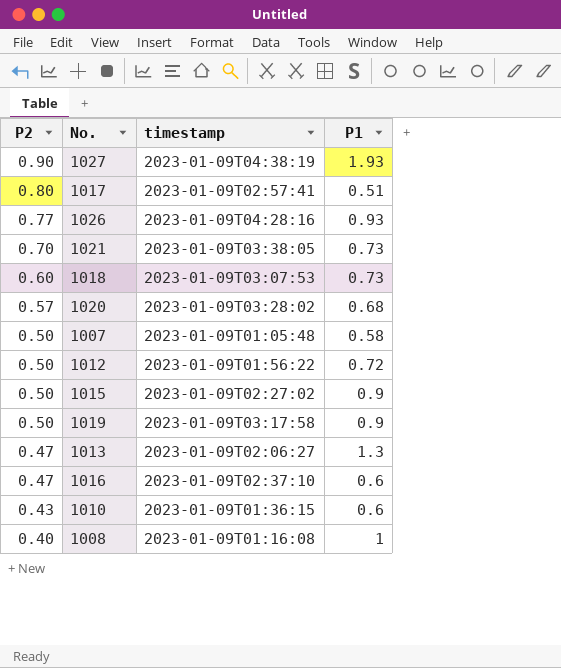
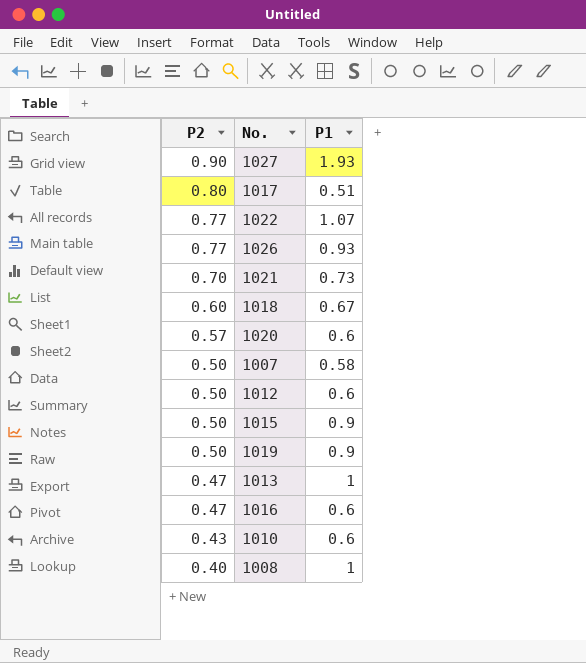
column timestamp | position: 3 -> none
row 1022: none -> 0.77 | 1.07
1018 | P1: 0.73 -> 0.67
1020 | P1: 0.68 -> 0.6
1012 | P1: 0.72 -> 0.6
1013 | P1: 1.3 -> 1

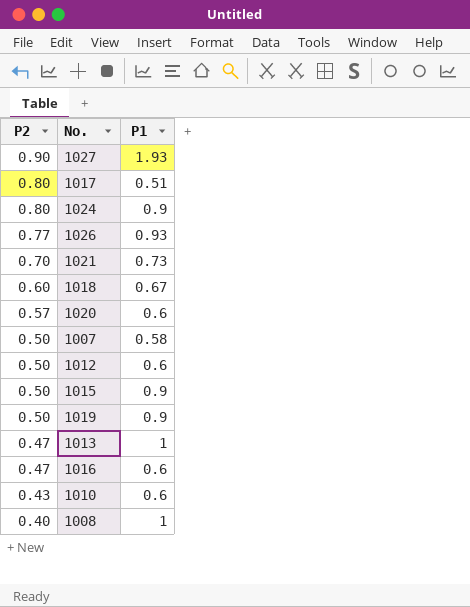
row 1022: 0.77 | 1.07 -> none
row 1024: none -> 0.80 | 0.9

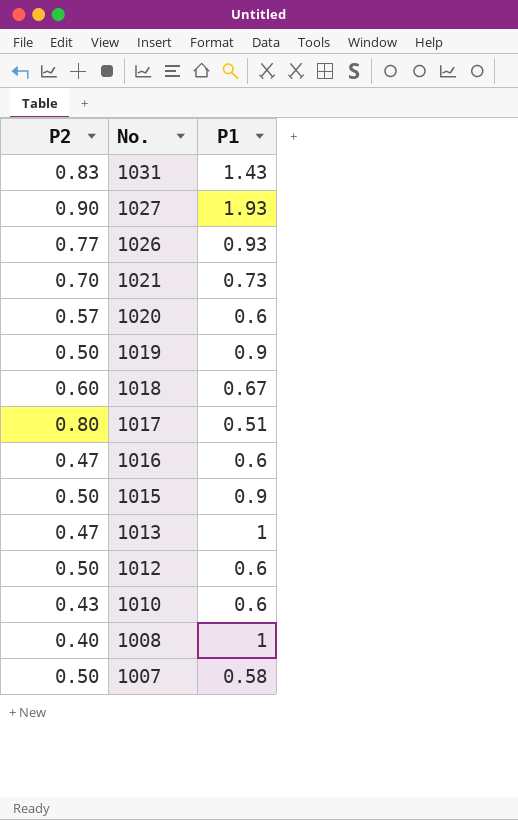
row order: P2 descending -> No. descending
row 1024: 0.80 | 0.9 -> none
row 1031: none -> 0.83 | 1.43

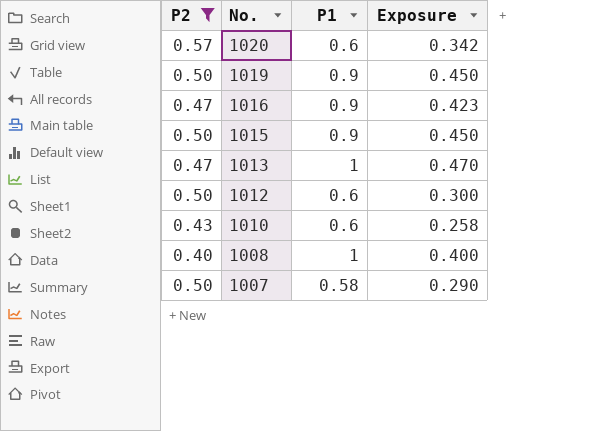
filter: none -> P2 <= 0.57
column Exposure | formula: none -> [P2] * [P1]
1016 | P1: 0.6 -> 0.9

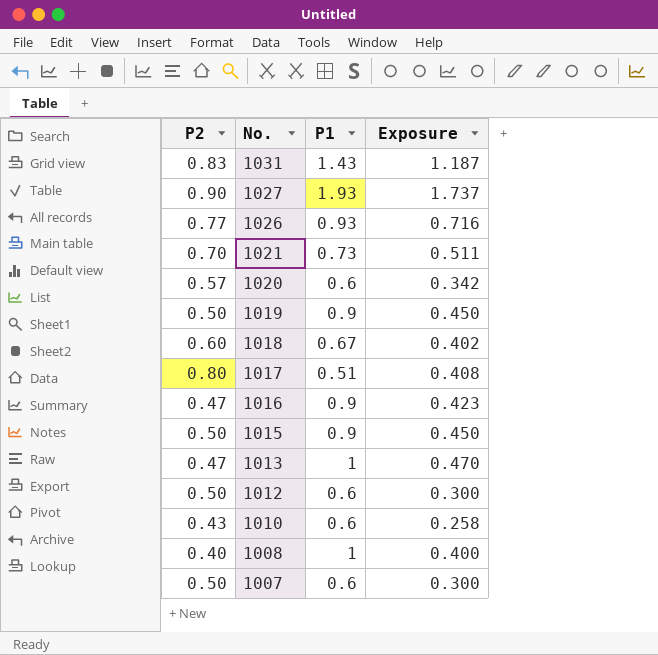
filter: P2 <= 0.57 -> none
1007 | P1: 0.58 -> 0.6
1007 | Exposure: 0.290 -> 0.300

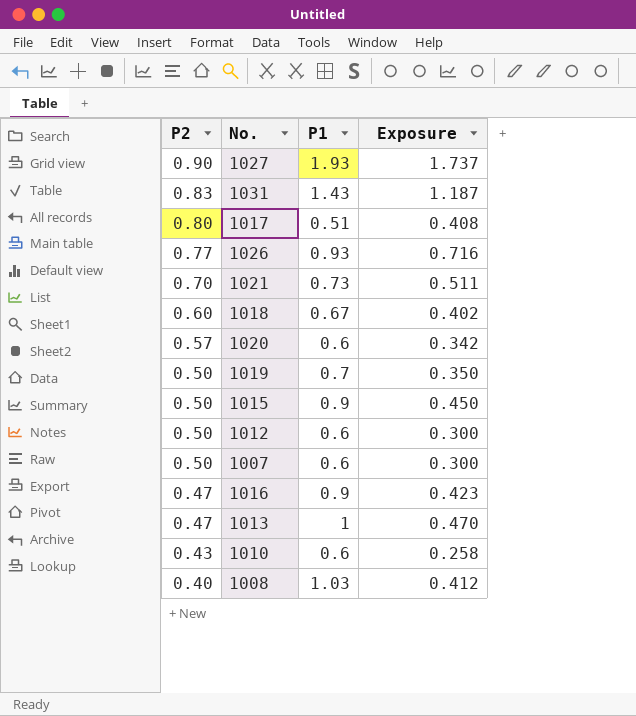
row order: No. descending -> P2 descending
1019 | P1: 0.9 -> 0.7
1019 | Exposure: 0.450 -> 0.350
1008 | P1: 1 -> 1.03
1008 | Exposure: 0.400 -> 0.412

